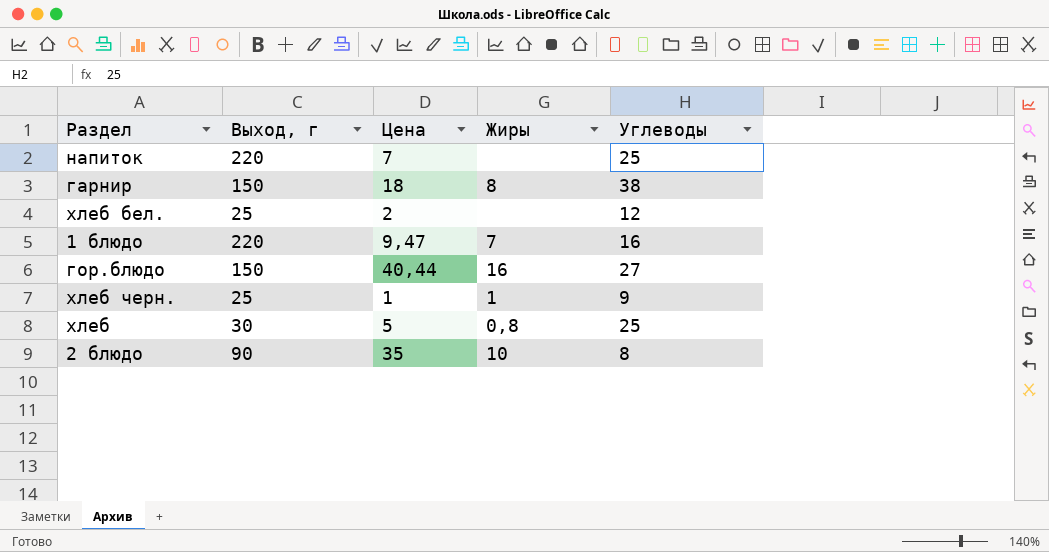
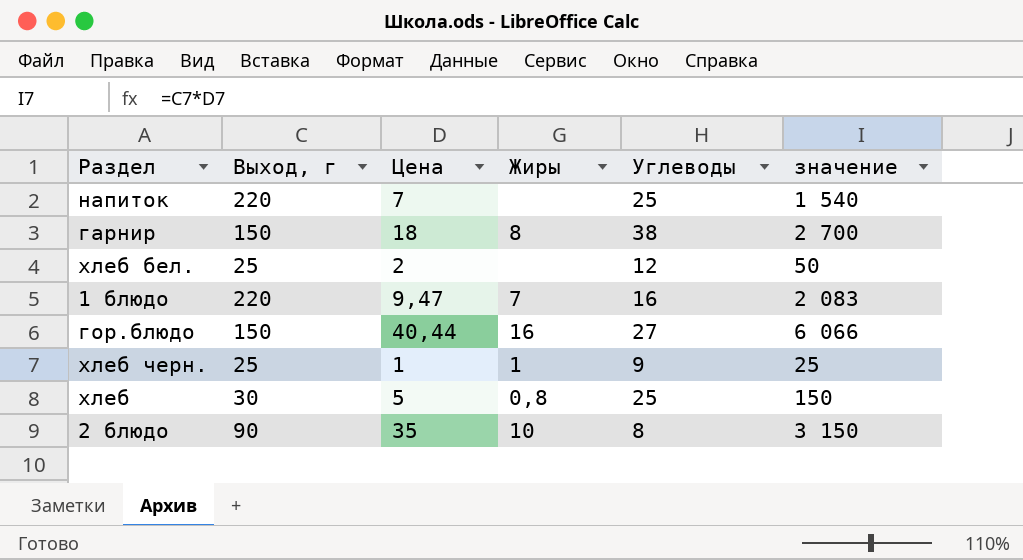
column значение | formula: none -> [Выход, г] * [Цена]

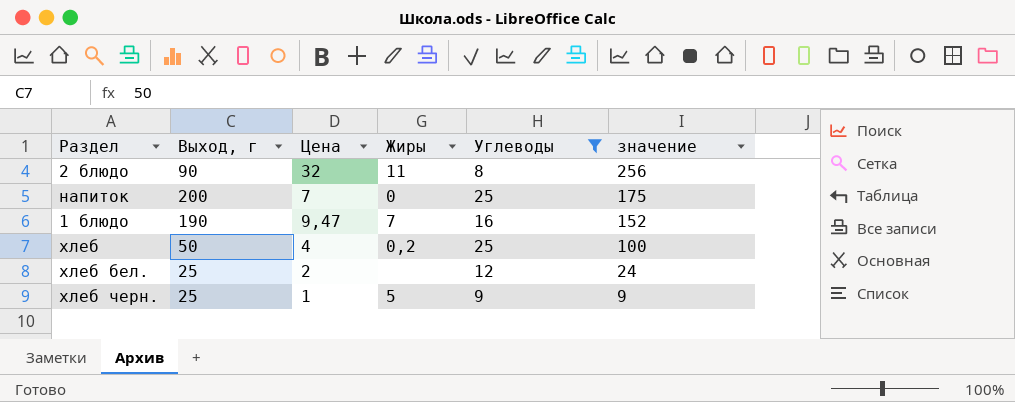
filter: none -> Углеводы <= 25
row order: none -> значение descending
column значение | formula: [Выход, г] * [Цена] -> [Цена] * [Углеводы]
2 блюдо | Цена: 35 -> 32
2 блюдо | Жиры: 10 -> 11
напиток | Выход, г: 220 -> 200
напиток | Жиры: none -> 0
1 блюдо | Выход, г: 220 -> 190
хлеб | Выход, г: 30 -> 50
хлеб | Цена: 5 -> 4
хлеб | Жиры: 0,8 -> 0,2
хлеб черн. | Жиры: 1 -> 5

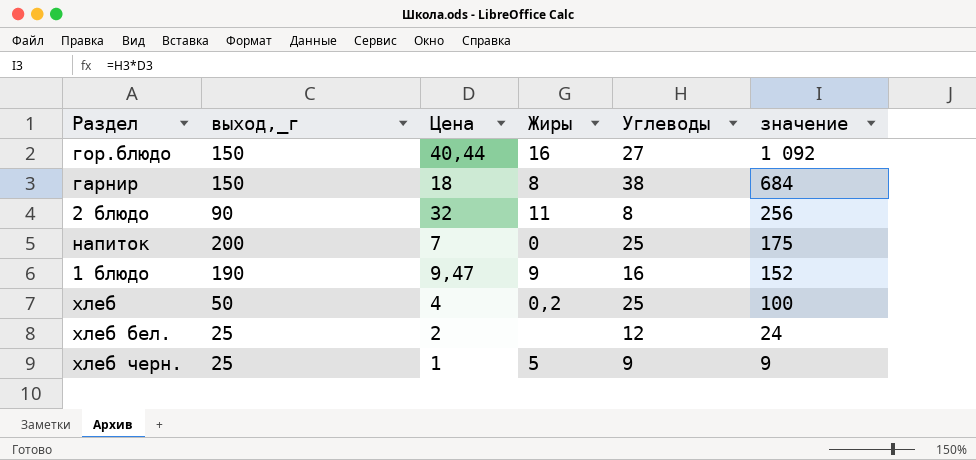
filter: Углеводы <= 25 -> none
column name: Выход, г -> выход,_г
1 блюдо | Жиры: 7 -> 9

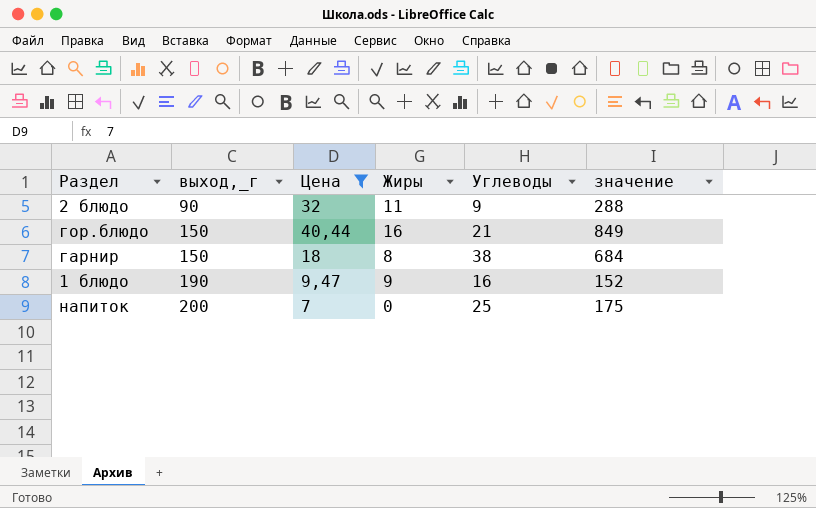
filter: none -> Цена >= 7
row order: значение descending -> выход,_г ascending
2 блюдо | Углеводы: 8 -> 9
2 блюдо | значение: 256 -> 288
гор.блюдо | Углеводы: 27 -> 21
гор.блюдо | значение: 1 092 -> 849

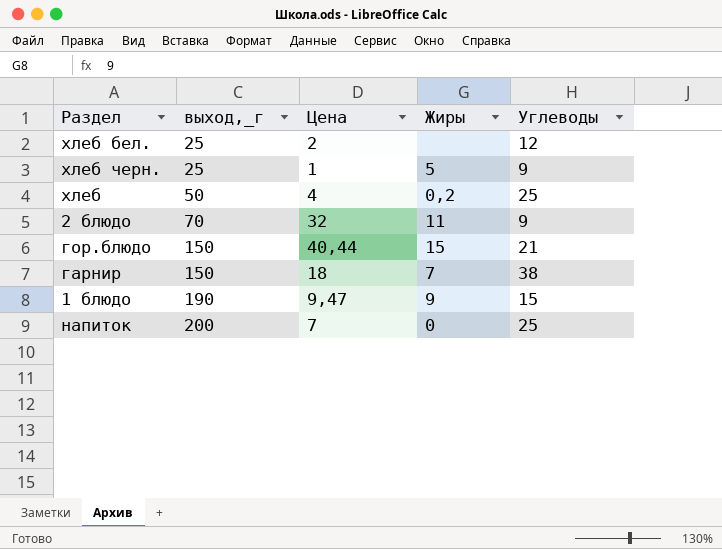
filter: Цена >= 7 -> none
column значение | formula: [Цена] * [Углеводы] -> none
2 блюдо | выход,_г: 90 -> 70
гор.блюдо | Жиры: 16 -> 15
гарнир | Жиры: 8 -> 7
1 блюдо | Углеводы: 16 -> 15

